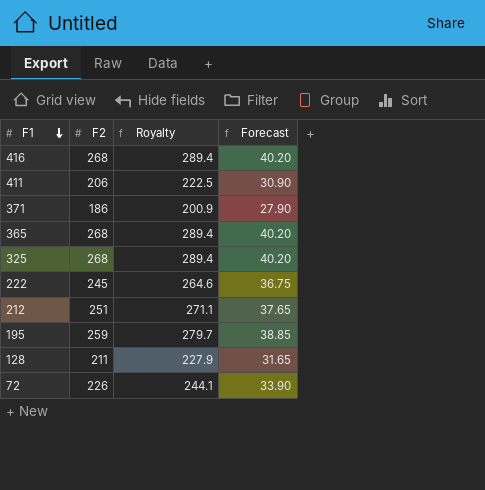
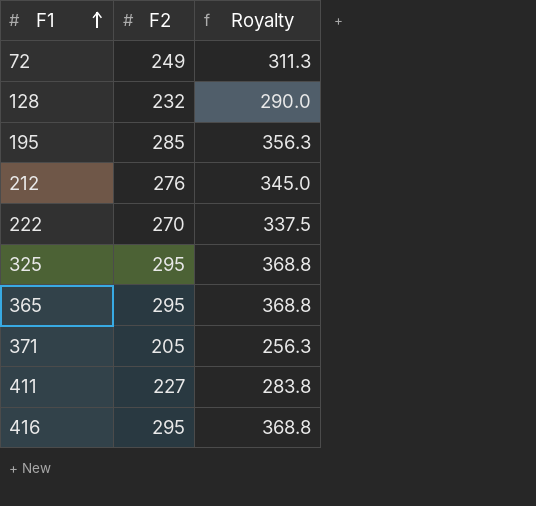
row order: F1 descending -> F1 ascending
column Forecast | formula: [F2] * 0.15 -> none
column Royalty | formula: [F2] * 1.08 -> [F2] * 1.25
72 | F2: 226 -> 249
128 | F2: 211 -> 232
195 | F2: 259 -> 285
212 | F2: 251 -> 276
222 | F2: 245 -> 270
325 | F2: 268 -> 295
365 | F2: 268 -> 295
371 | F2: 186 -> 205
411 | F2: 206 -> 227
416 | F2: 268 -> 295

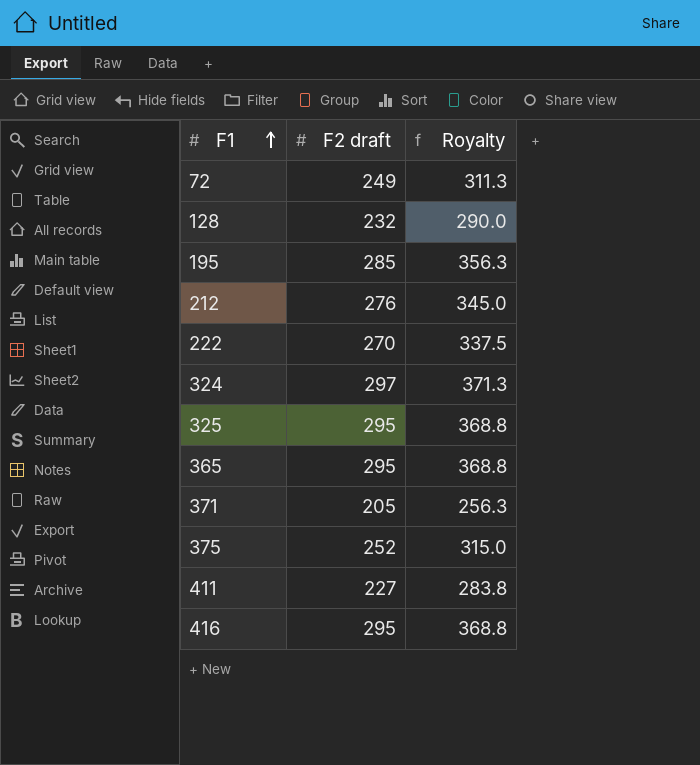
column name: F2 -> F2 draft
row 324: none -> 297 | 371.3
row 375: none -> 252 | 315.0

